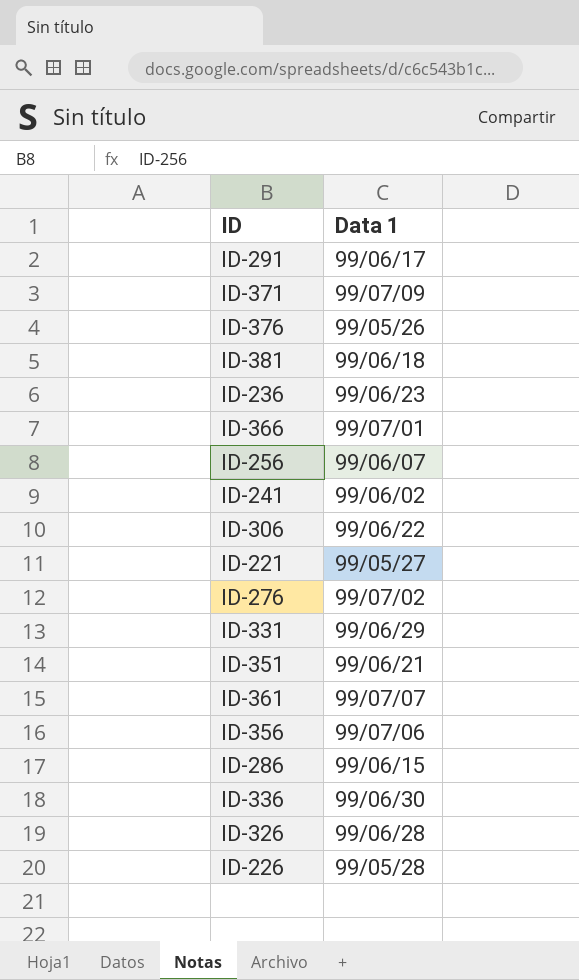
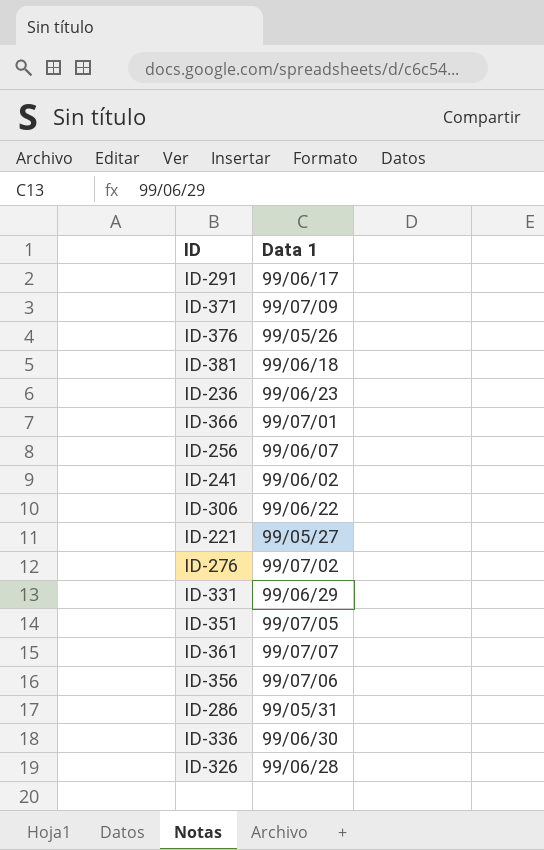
row ID-226: 99/05/28 -> none
ID-351 | Data 1: 99/06/21 -> 99/07/05
ID-286 | Data 1: 99/06/15 -> 99/05/31

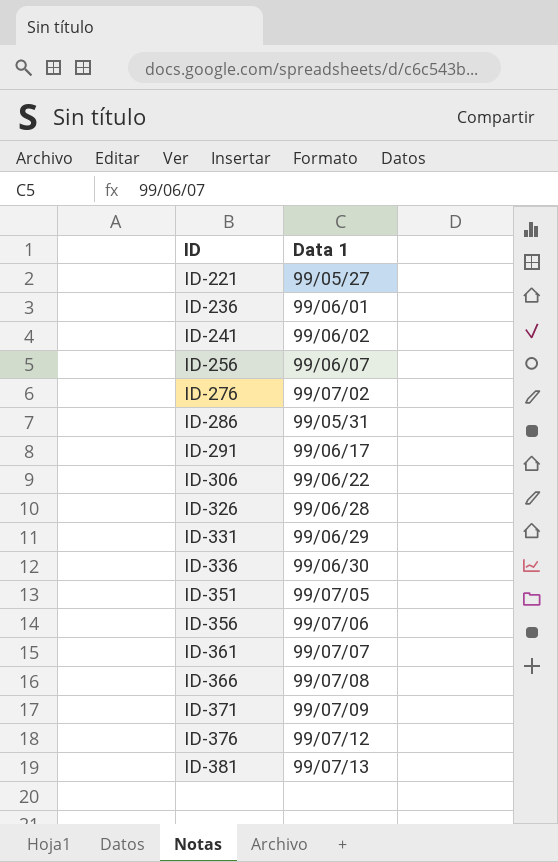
row order: none -> ID ascending
ID-236 | Data 1: 99/06/23 -> 99/06/01
ID-366 | Data 1: 99/07/01 -> 99/07/08
ID-376 | Data 1: 99/05/26 -> 99/07/12
ID-381 | Data 1: 99/06/18 -> 99/07/13

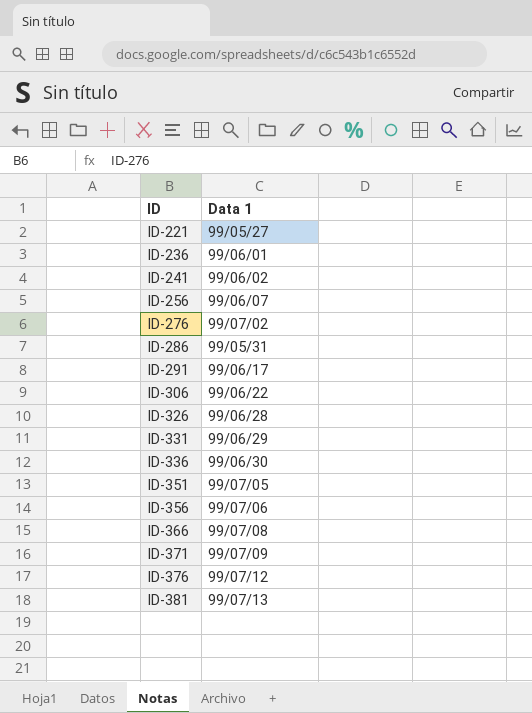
row ID-361: 99/07/07 -> none

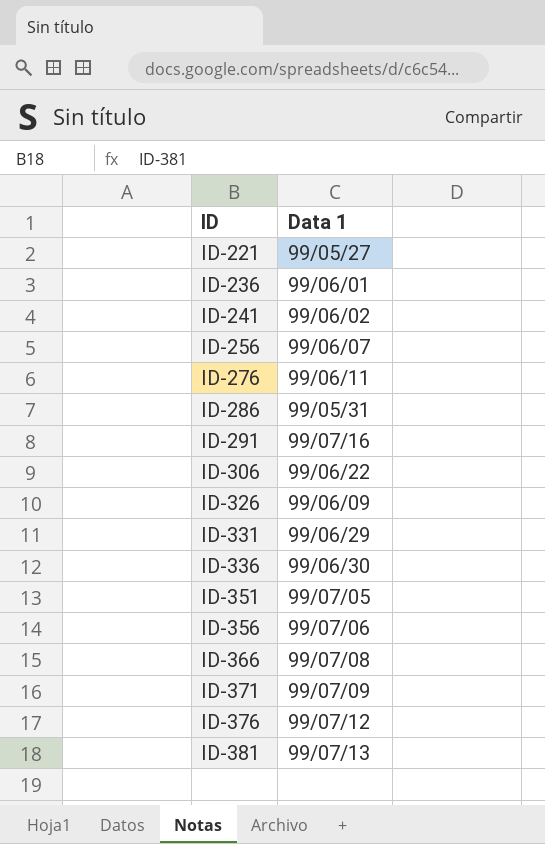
ID-276 | Data 1: 99/07/02 -> 99/06/11
ID-291 | Data 1: 99/06/17 -> 99/07/16
ID-326 | Data 1: 99/06/28 -> 99/06/09

